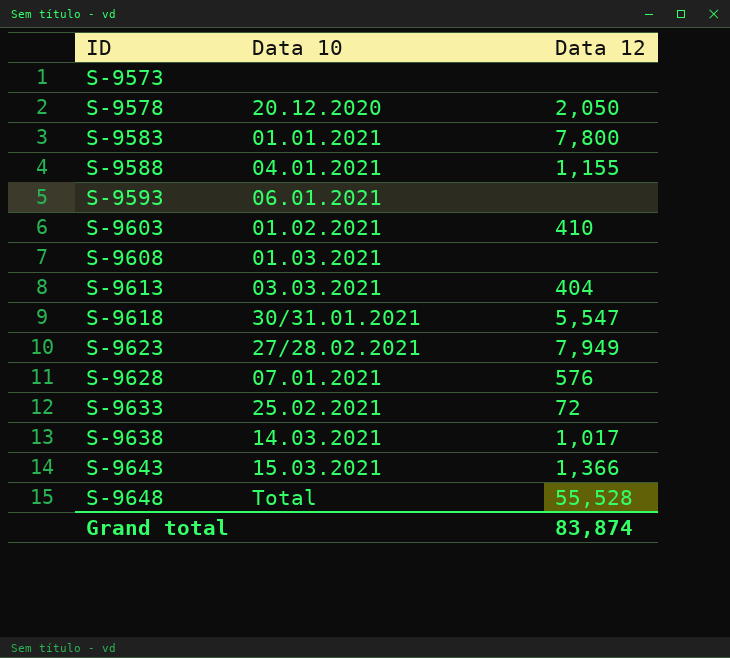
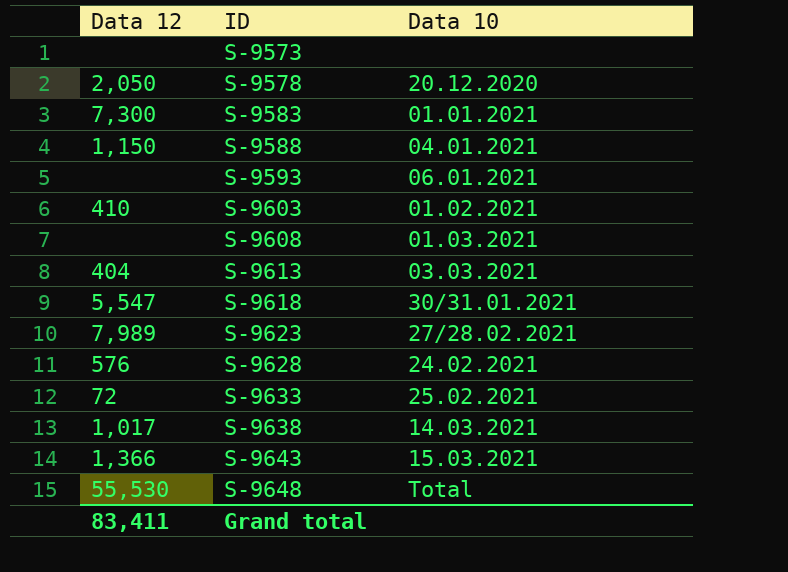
column Data 12 | position: 3 -> 1
S-9583 | Data 12: 7,800 -> 7,300
S-9588 | Data 12: 1,155 -> 1,150
S-9623 | Data 12: 7,949 -> 7,989
S-9628 | Data 10: 07.01.2021 -> 24.02.2021
S-9648 | Data 12: 55,528 -> 55,530
Grand total | Data 12: 83,874 -> 83,411

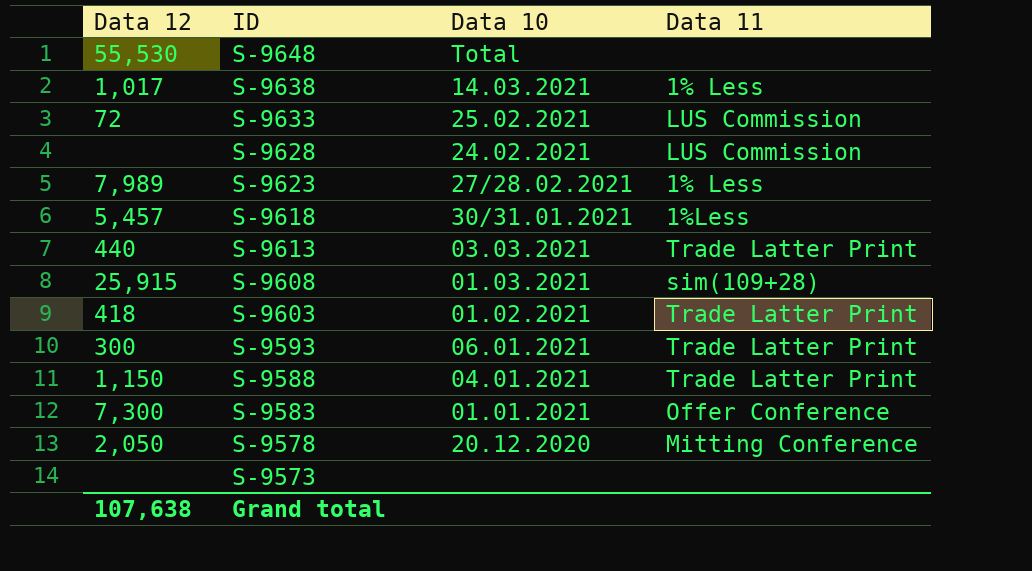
row order: ID ascending -> ID descending
column Data 11 | position: none -> 4
row S-9643: 1,366 | 15.03.2021 -> none
S-9628 | Data 12: 576 -> none
S-9618 | Data 12: 5,547 -> 5,457
S-9613 | Data 12: 404 -> 440
S-9608 | Data 12: none -> 25,915
S-9603 | Data 12: 410 -> 418
S-9593 | Data 12: none -> 300
Grand total | Data 12: 83,411 -> 107,638

